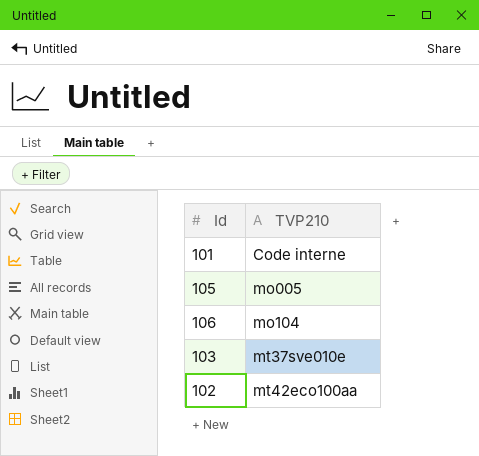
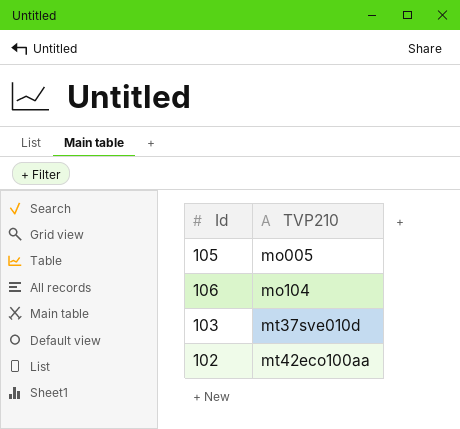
row 101: Code interne -> none
103 | TVP210: mt37sve010e -> mt37sve010d

